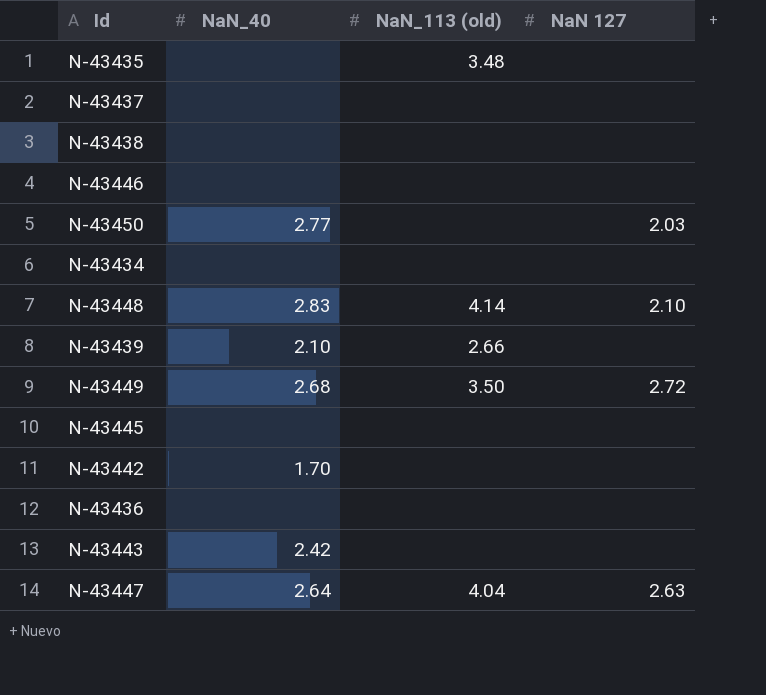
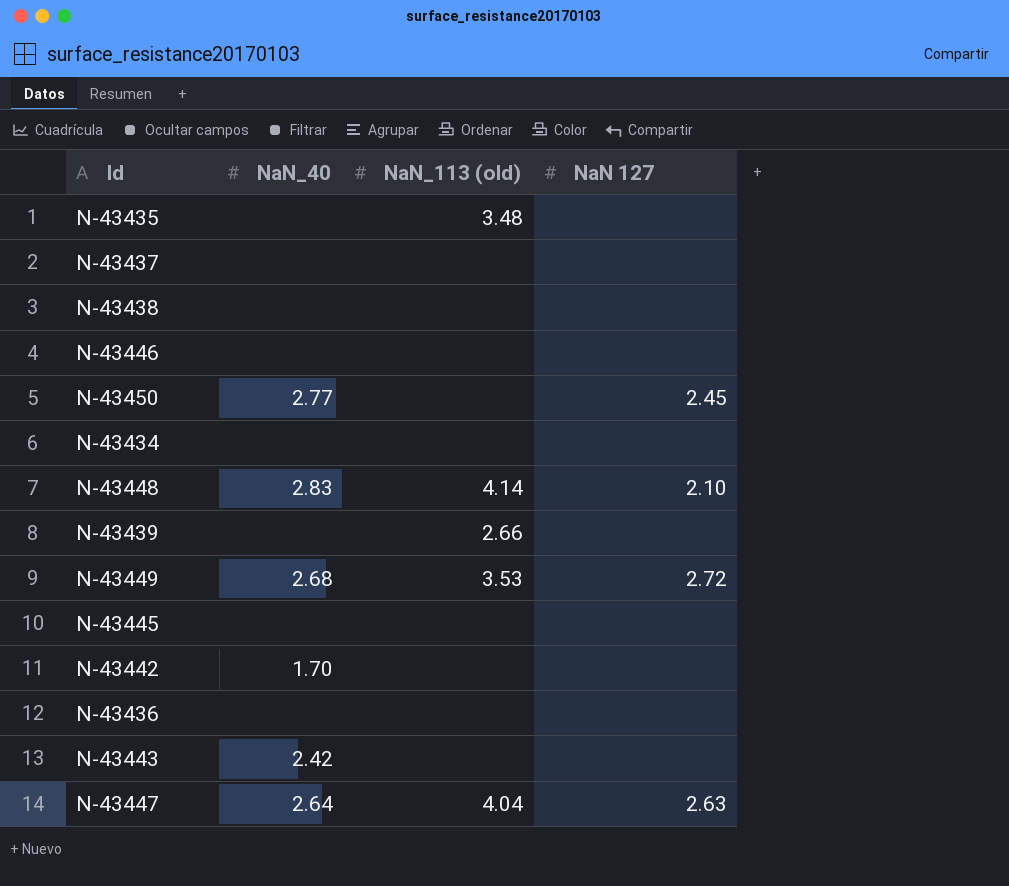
N-43450 | NaN 127: 2.03 -> 2.45
N-43439 | NaN_40: 2.10 -> none
N-43449 | NaN_113 (old): 3.50 -> 3.53

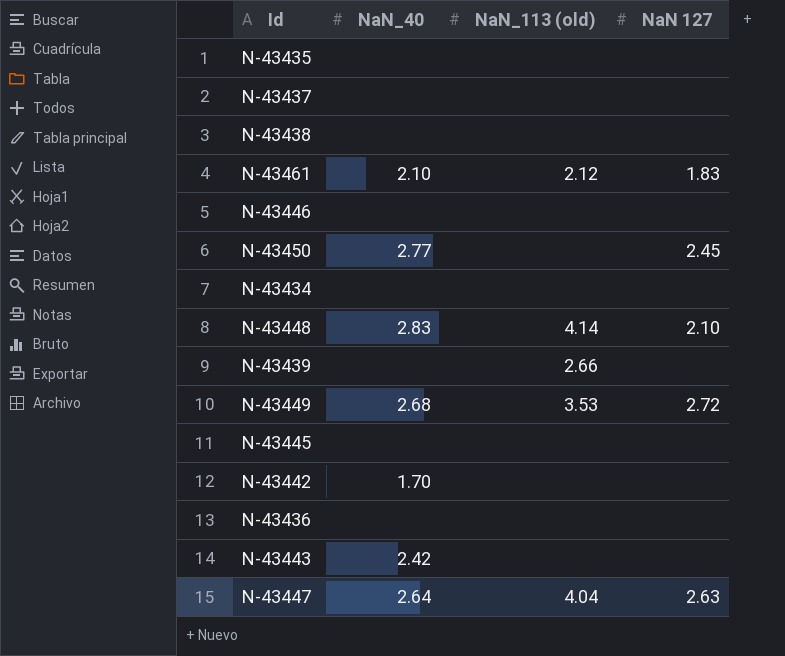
N-43435 | NaN_113 (old): 3.48 -> none
row N-43461: none -> 2.10 | 2.12 | 1.83

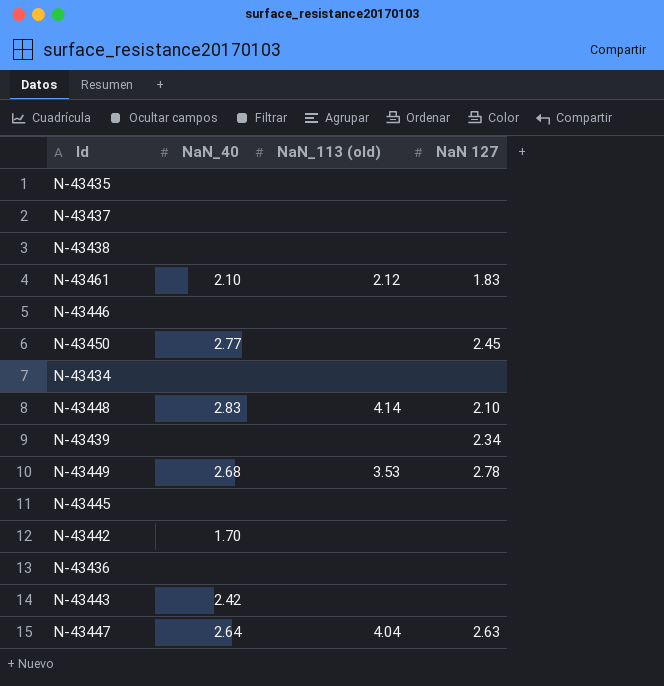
N-43439 | NaN_113 (old): 2.66 -> none
N-43439 | NaN 127: none -> 2.34
N-43449 | NaN 127: 2.72 -> 2.78

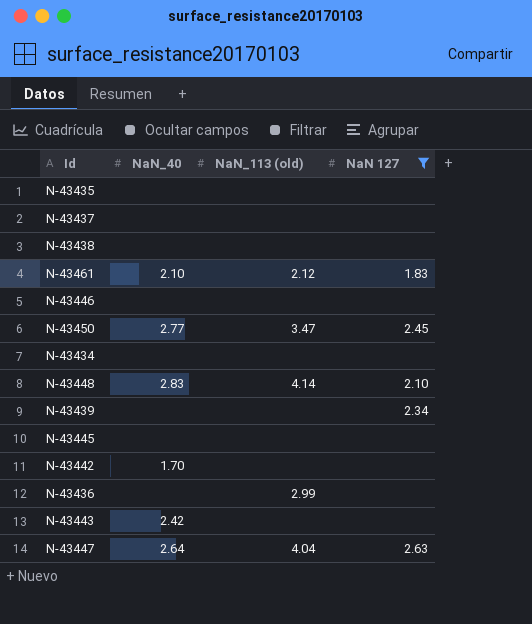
filter: none -> NaN 127 != 2.78
N-43450 | NaN_113 (old): none -> 3.47
N-43436 | NaN_113 (old): none -> 2.99

